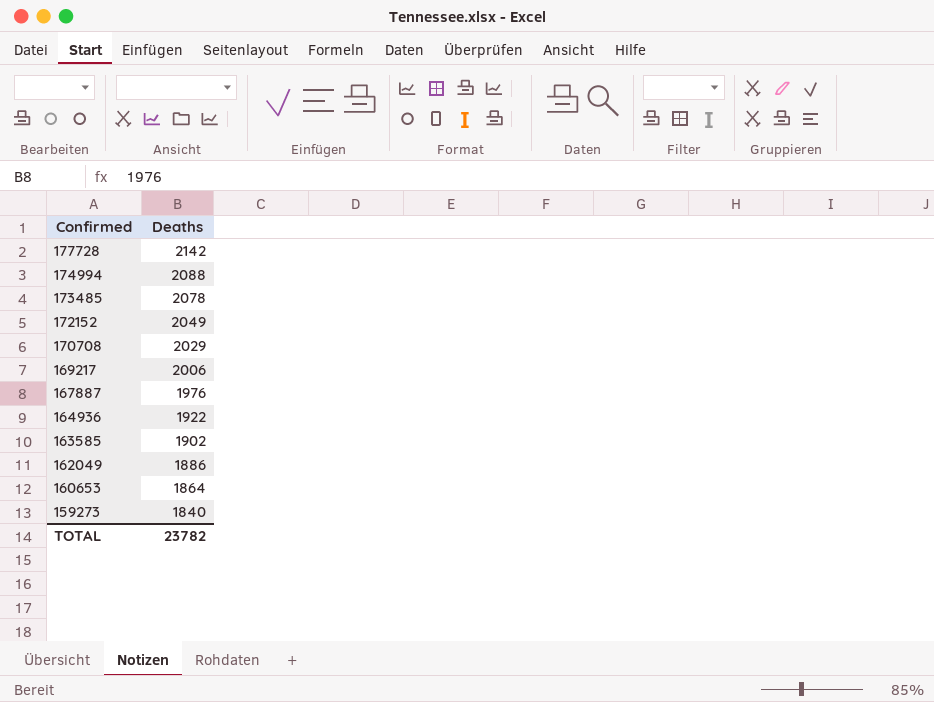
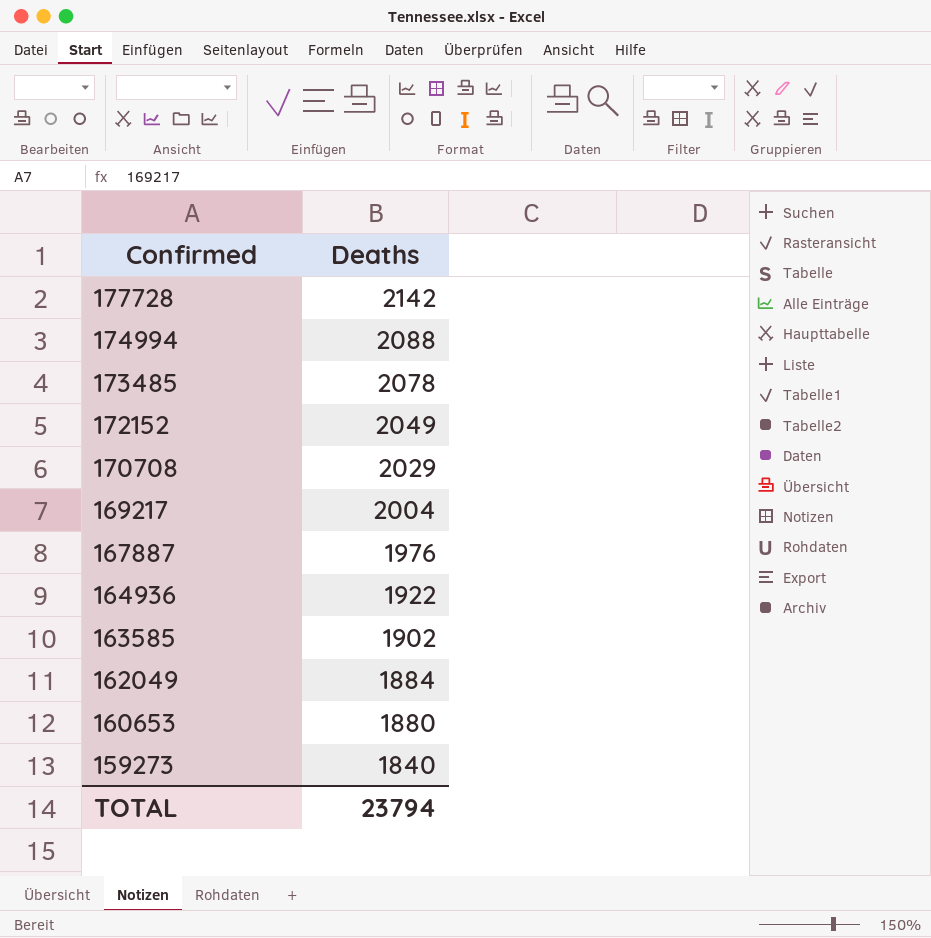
169217 | Deaths: 2006 -> 2004
162049 | Deaths: 1886 -> 1884
160653 | Deaths: 1864 -> 1880
TOTAL | Deaths: 23782 -> 23794

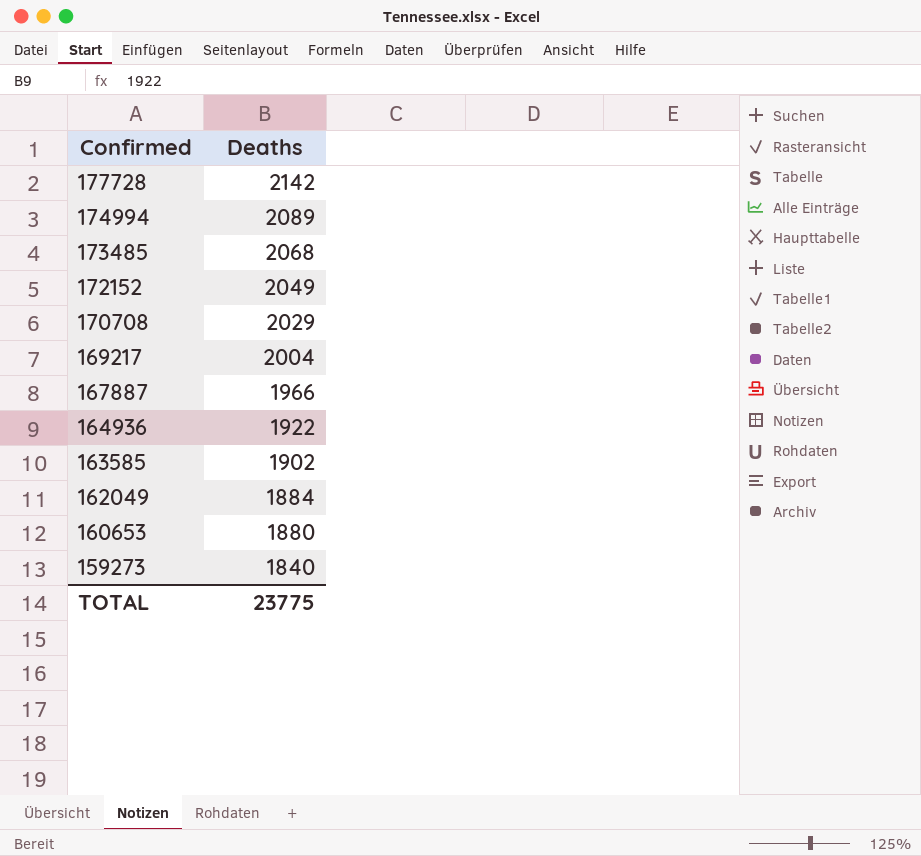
174994 | Deaths: 2088 -> 2089
173485 | Deaths: 2078 -> 2068
167887 | Deaths: 1976 -> 1966
TOTAL | Deaths: 23794 -> 23775

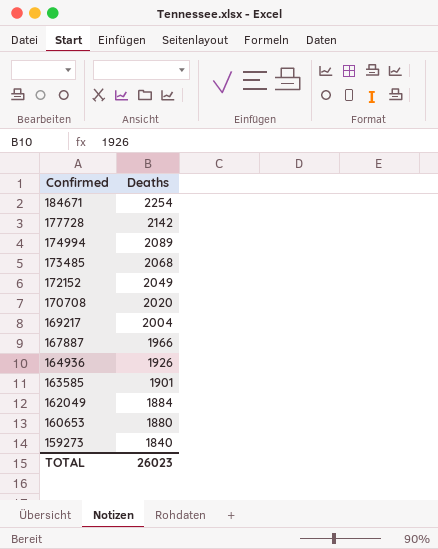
row 184671: none -> 2254
170708 | Deaths: 2029 -> 2020
164936 | Deaths: 1922 -> 1926
163585 | Deaths: 1902 -> 1901
TOTAL | Deaths: 23775 -> 26023

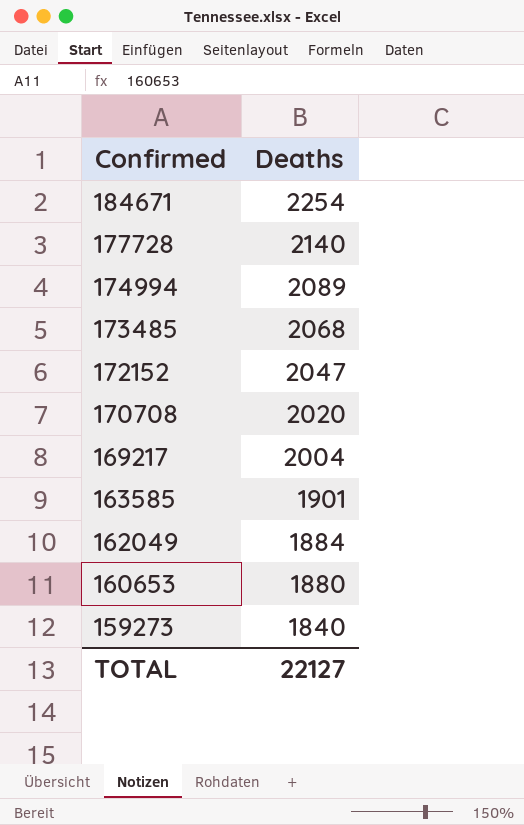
row 167887: 1966 -> none
row 164936: 1926 -> none
177728 | Deaths: 2142 -> 2140
172152 | Deaths: 2049 -> 2047
TOTAL | Deaths: 26023 -> 22127

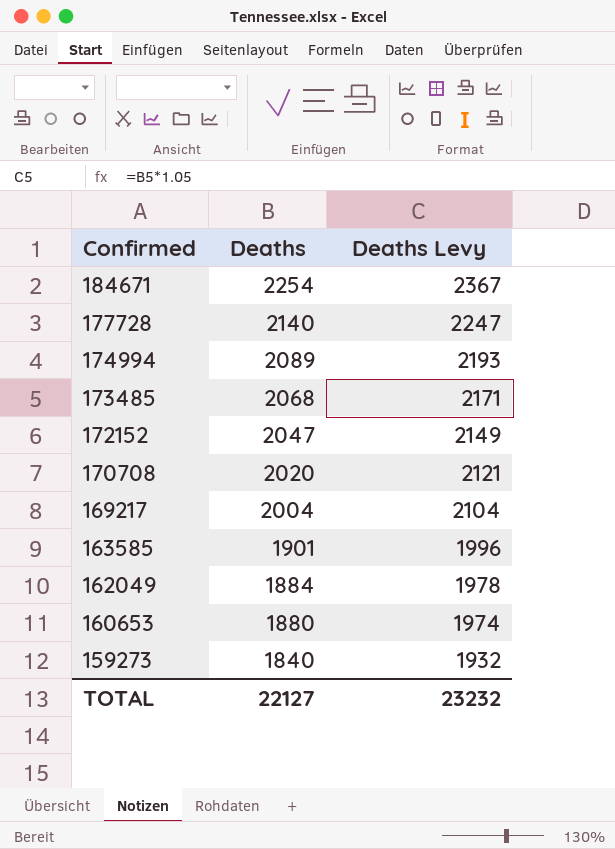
column Deaths Levy | formula: none -> [Deaths] * 1.05

